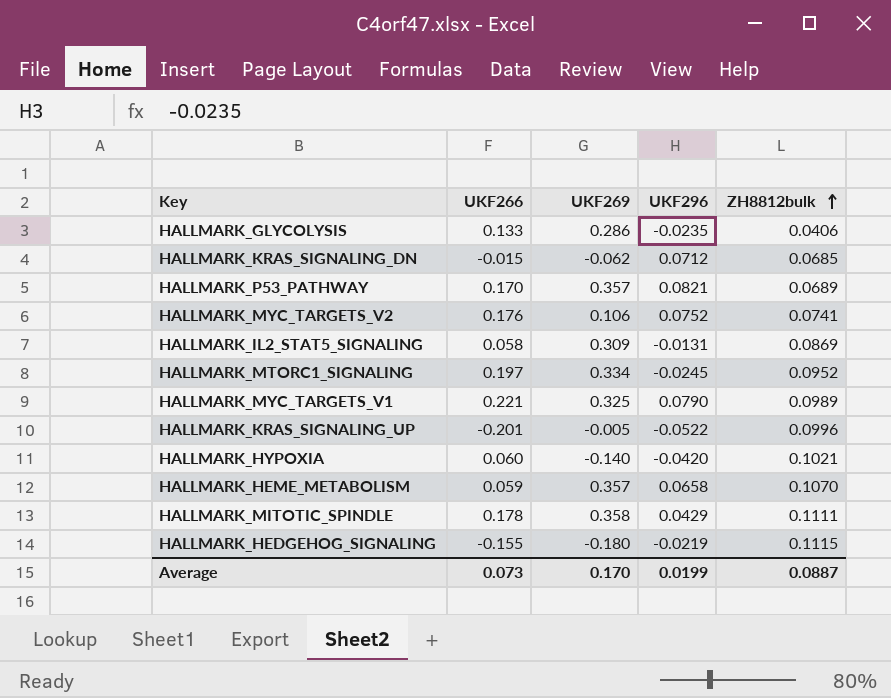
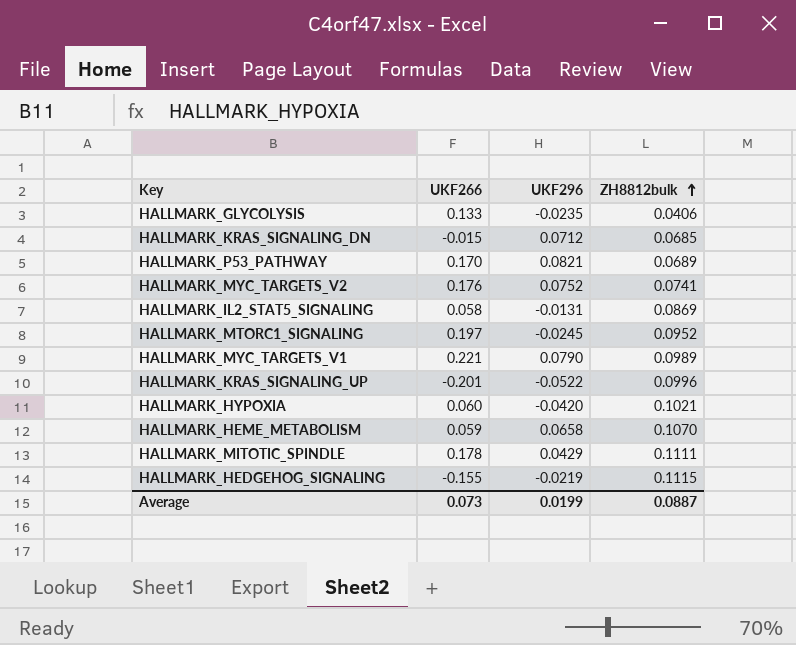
column UKF269 | position: 3 -> none

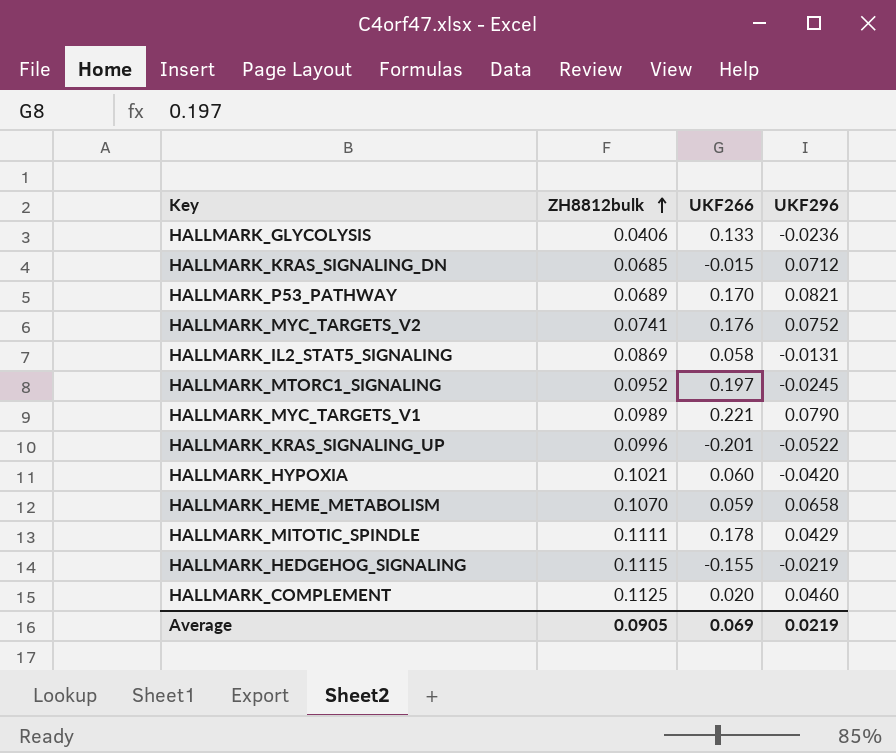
column ZH8812bulk | position: 4 -> 2
HALLMARK_GLYCOLYSIS | UKF296: -0.0235 -> -0.0236
row HALLMARK_COMPLEMENT: none -> 0.1125 | 0.020 | 0.0460
Average | ZH8812bulk: 0.0887 -> 0.0905
Average | UKF266: 0.073 -> 0.069
Average | UKF296: 0.0199 -> 0.0219

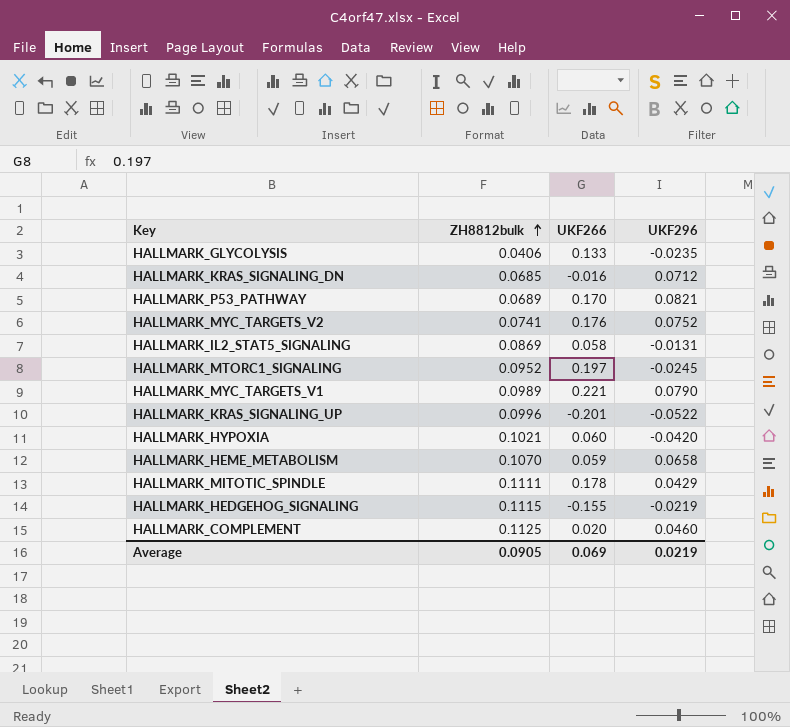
HALLMARK_GLYCOLYSIS | UKF296: -0.0236 -> -0.0235
HALLMARK_KRAS_SIGNALING_DN | UKF266: -0.015 -> -0.016

